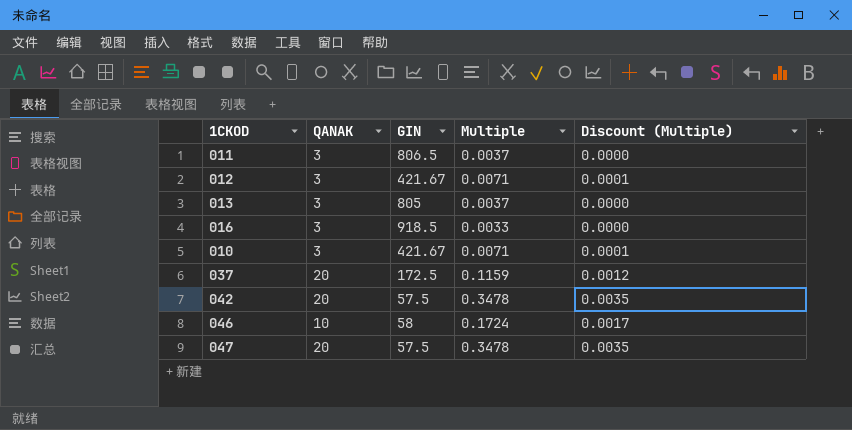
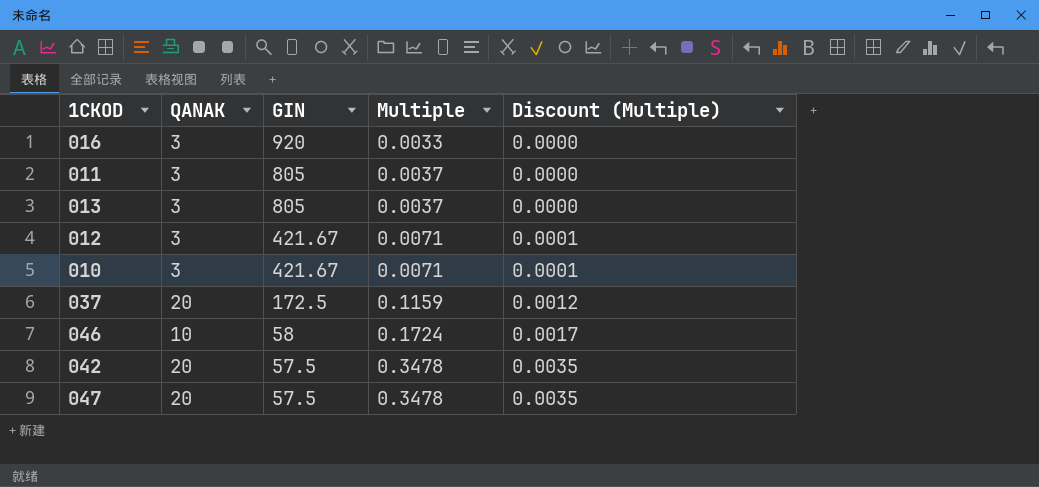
row order: none -> GIN descending
016 | GIN: 918.5 -> 920
011 | GIN: 806.5 -> 805

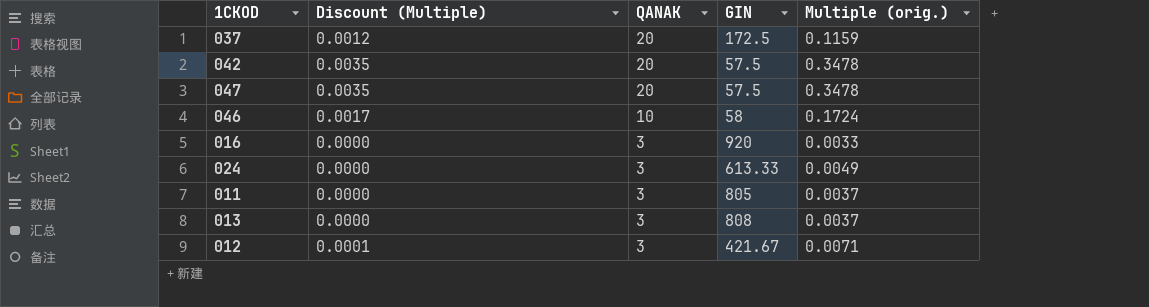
row order: GIN descending -> QANAK descending
column Discount (Multiple) | position: 5 -> 2
column name: Multiple -> Multiple (orig.)
row 010: 3 | 421.67 | 0.0071 | 0.0001 -> none
row 024: none -> 0.0000 | 3 | 613.33 | 0.0049
013 | GIN: 805 -> 808

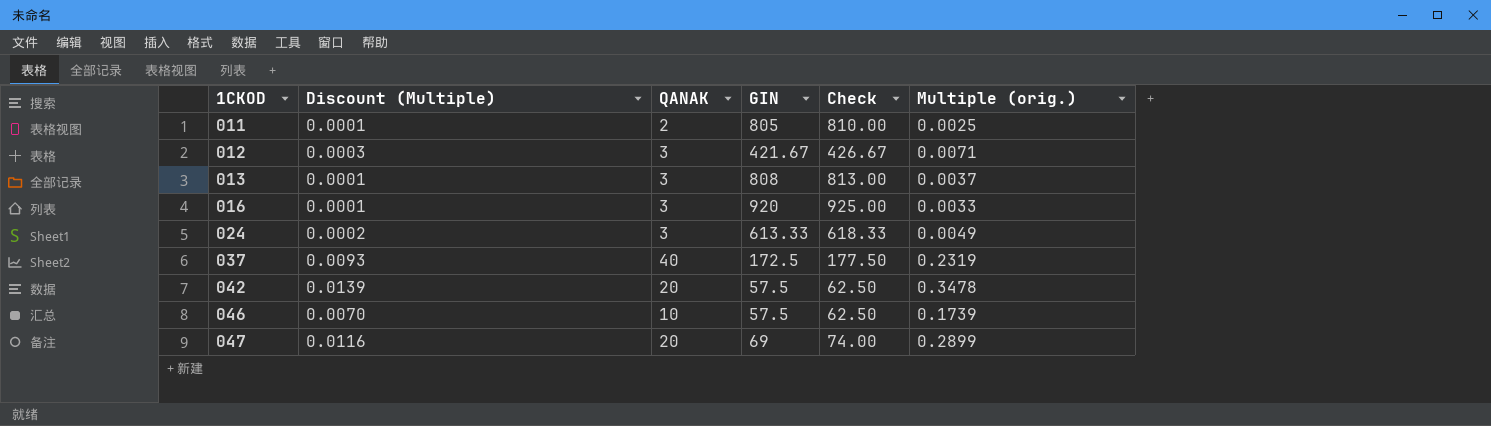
row order: QANAK descending -> 1CKOD ascending
column Discount (Multiple) | formula: [Multiple (orig.)] * 0.01 -> [Multiple (orig.)] * 0.04
column Check | formula: none -> [GIN] + 5
011 | QANAK: 3 -> 2
011 | Multiple (orig.): 0.0037 -> 0.0025
037 | QANAK: 20 -> 40
037 | Multiple (orig.): 0.1159 -> 0.2319
046 | GIN: 58 -> 57.5
046 | Multiple (orig.): 0.1724 -> 0.1739
047 | GIN: 57.5 -> 69
047 | Multiple (orig.): 0.3478 -> 0.2899

